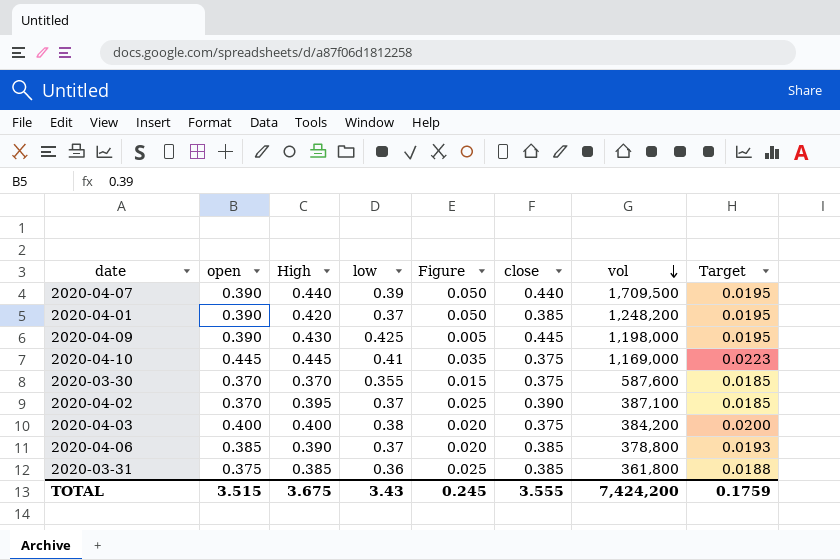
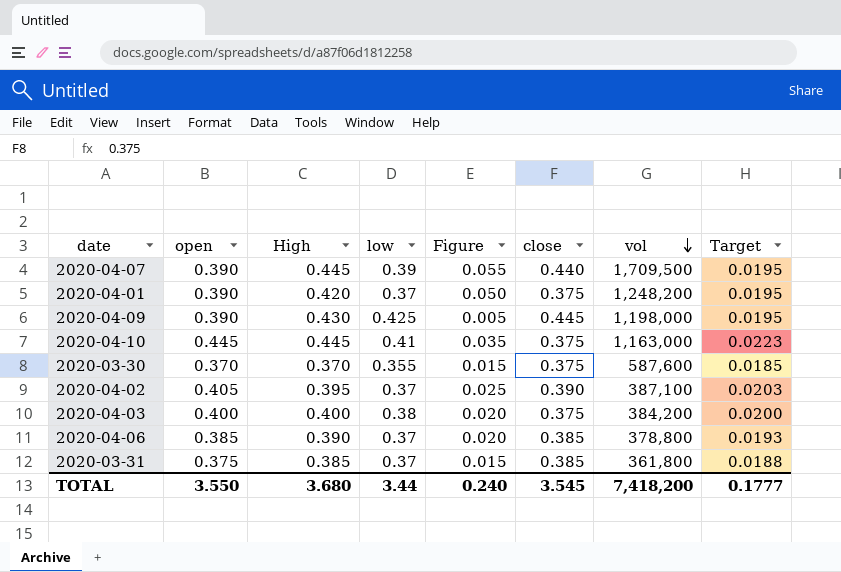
2020-04-07 | High: 0.440 -> 0.445
2020-04-07 | Figure: 0.050 -> 0.055
2020-04-01 | close: 0.385 -> 0.375
2020-04-10 | vol: 1,169,000 -> 1,163,000
2020-04-02 | open: 0.370 -> 0.405
2020-04-02 | Target: 0.0185 -> 0.0203
2020-03-31 | low: 0.36 -> 0.37
2020-03-31 | Figure: 0.025 -> 0.015
TOTAL | open: 3.515 -> 3.550
TOTAL | High: 3.675 -> 3.680
TOTAL | low: 3.43 -> 3.44
TOTAL | Figure: 0.245 -> 0.240
TOTAL | close: 3.555 -> 3.545
TOTAL | vol: 7,424,200 -> 7,418,200
TOTAL | Target: 0.1759 -> 0.1777

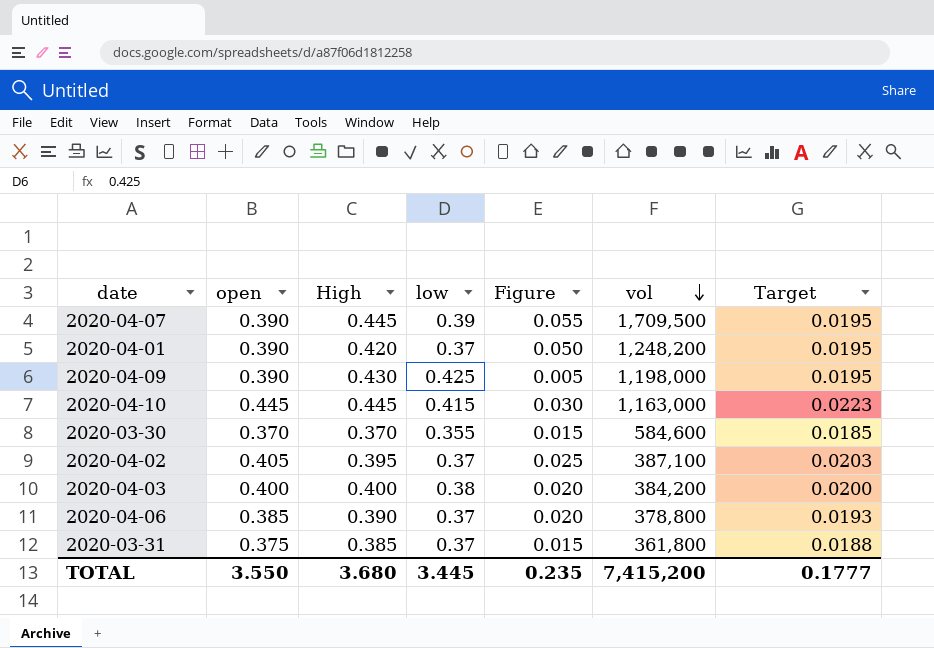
column close | position: 6 -> none
2020-04-10 | low: 0.41 -> 0.415
2020-04-10 | Figure: 0.035 -> 0.030
2020-03-30 | vol: 587,600 -> 584,600
TOTAL | low: 3.44 -> 3.445
TOTAL | Figure: 0.240 -> 0.235
TOTAL | vol: 7,418,200 -> 7,415,200

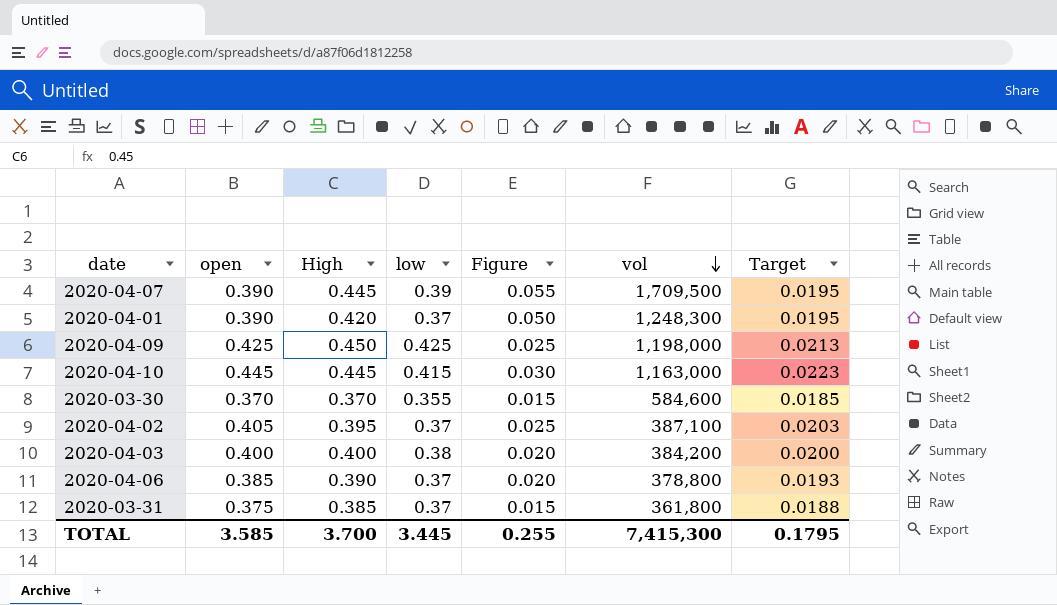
2020-04-01 | vol: 1,248,200 -> 1,248,300
2020-04-09 | open: 0.390 -> 0.425
2020-04-09 | High: 0.430 -> 0.450
2020-04-09 | Figure: 0.005 -> 0.025
2020-04-09 | Target: 0.0195 -> 0.0213
TOTAL | open: 3.550 -> 3.585
TOTAL | High: 3.680 -> 3.700
TOTAL | Figure: 0.235 -> 0.255
TOTAL | vol: 7,415,200 -> 7,415,300
TOTAL | Target: 0.1777 -> 0.1795

